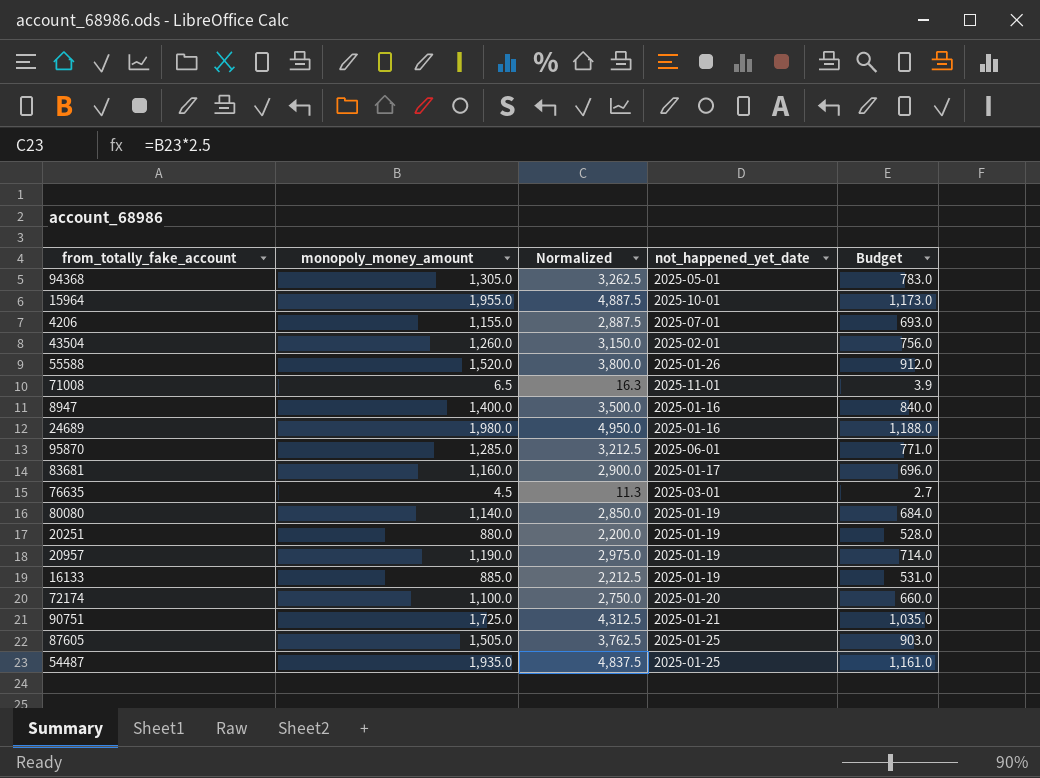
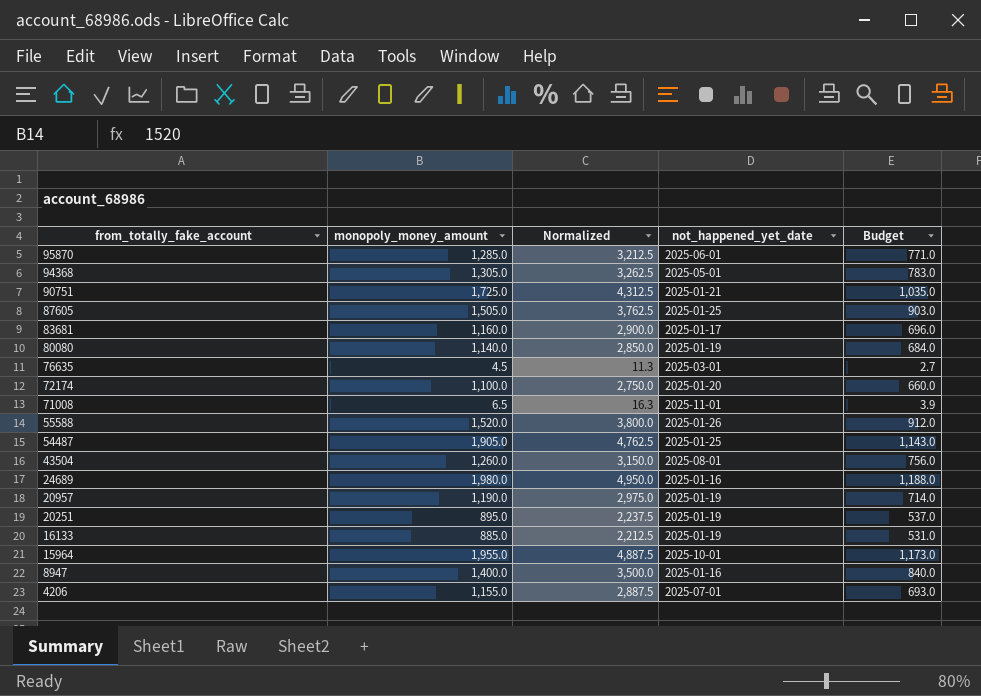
row order: none -> from_totally_fake_account descending
54487 | monopoly_money_amount: 1,935.0 -> 1,905.0
54487 | Normalized: 4,837.5 -> 4,762.5
54487 | Budget: 1,161.0 -> 1,143.0
43504 | not_happened_yet_date: 2025-02-01 -> 2025-08-01
20251 | monopoly_money_amount: 880.0 -> 895.0
20251 | Normalized: 2,200.0 -> 2,237.5
20251 | Budget: 528.0 -> 537.0

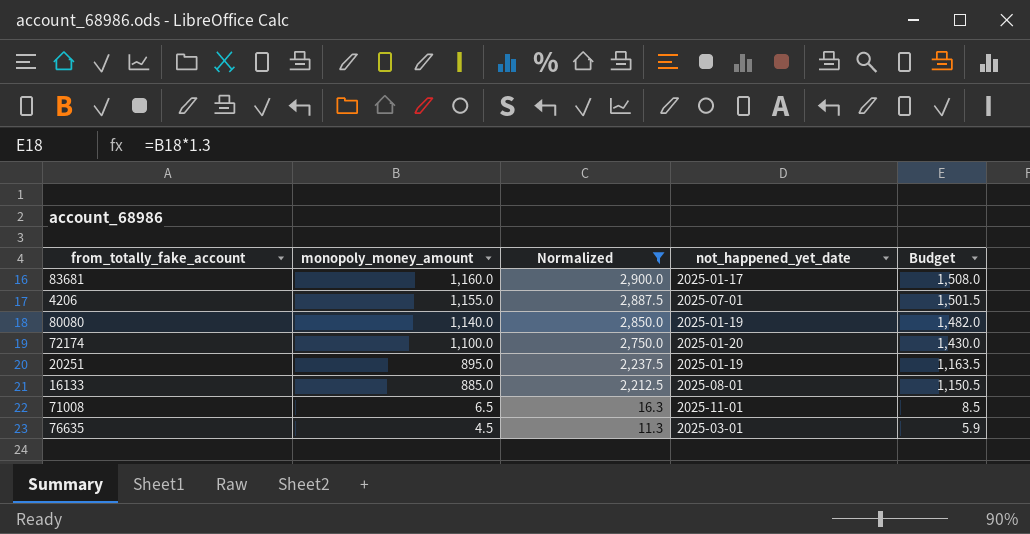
filter: none -> Normalized <= 2,900.0
row order: from_totally_fake_account descending -> monopoly_money_amount descending
column Budget | formula: [monopoly_money_amount] * 0.6 -> [monopoly_money_amount] * 1.3
16133 | not_happened_yet_date: 2025-01-19 -> 2025-08-01

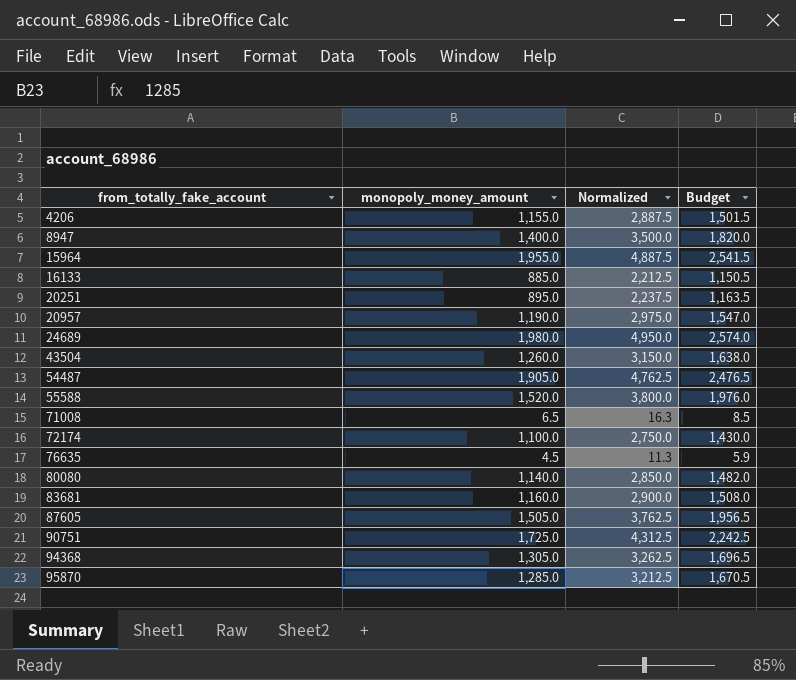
filter: Normalized <= 2,900.0 -> none
row order: monopoly_money_amount descending -> from_totally_fake_account ascending
column not_happened_yet_date | position: 4 -> none

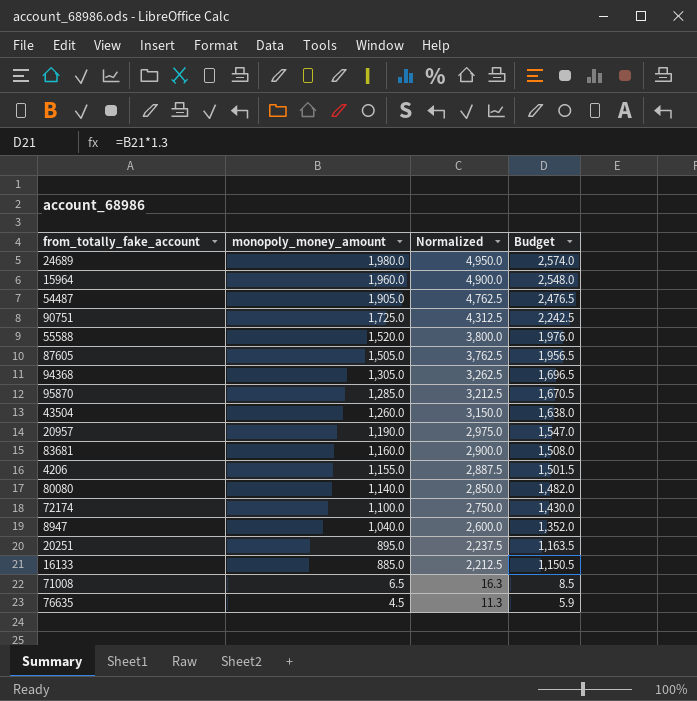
row order: from_totally_fake_account ascending -> monopoly_money_amount descending
15964 | monopoly_money_amount: 1,955.0 -> 1,960.0
15964 | Normalized: 4,887.5 -> 4,900.0
15964 | Budget: 2,541.5 -> 2,548.0
8947 | monopoly_money_amount: 1,400.0 -> 1,040.0
8947 | Normalized: 3,500.0 -> 2,600.0
8947 | Budget: 1,820.0 -> 1,352.0

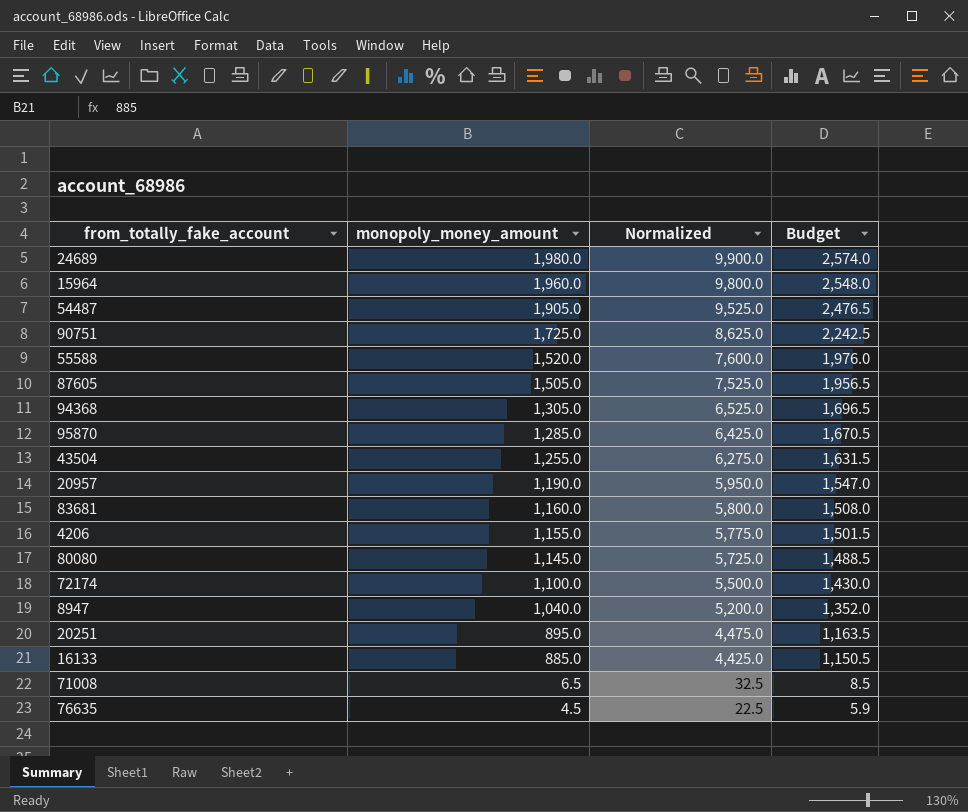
column Normalized | formula: [monopoly_money_amount] * 2.5 -> [monopoly_money_amount] * 5
43504 | monopoly_money_amount: 1,260.0 -> 1,255.0
43504 | Budget: 1,638.0 -> 1,631.5
80080 | monopoly_money_amount: 1,140.0 -> 1,145.0
80080 | Budget: 1,482.0 -> 1,488.5

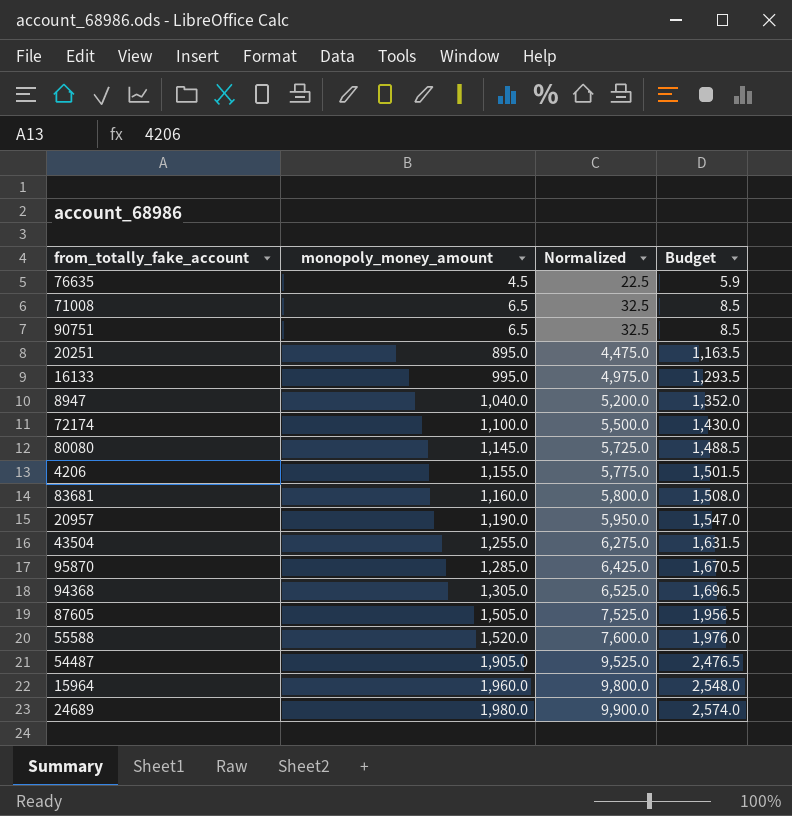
row order: monopoly_money_amount descending -> monopoly_money_amount ascending
90751 | monopoly_money_amount: 1,725.0 -> 6.5
90751 | Normalized: 8,625.0 -> 32.5
90751 | Budget: 2,242.5 -> 8.5
16133 | monopoly_money_amount: 885.0 -> 995.0
16133 | Normalized: 4,425.0 -> 4,975.0
16133 | Budget: 1,150.5 -> 1,293.5

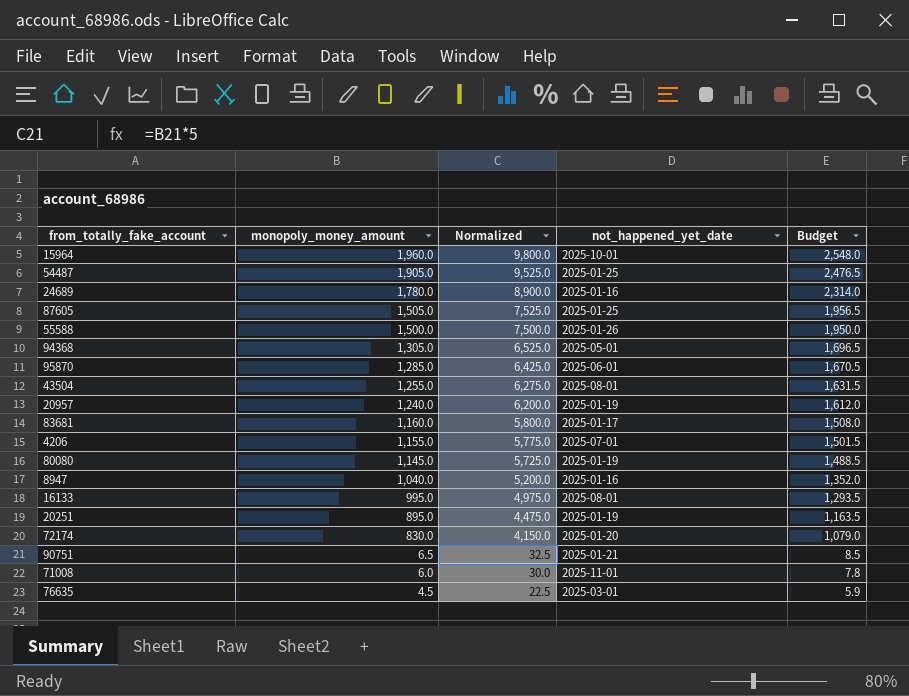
row order: monopoly_money_amount ascending -> monopoly_money_amount descending
column not_happened_yet_date | position: none -> 4
24689 | monopoly_money_amount: 1,980.0 -> 1,780.0
24689 | Normalized: 9,900.0 -> 8,900.0
24689 | Budget: 2,574.0 -> 2,314.0
55588 | monopoly_money_amount: 1,520.0 -> 1,500.0
55588 | Normalized: 7,600.0 -> 7,500.0
55588 | Budget: 1,976.0 -> 1,950.0
20957 | monopoly_money_amount: 1,190.0 -> 1,240.0
20957 | Normalized: 5,950.0 -> 6,200.0
20957 | Budget: 1,547.0 -> 1,612.0
72174 | monopoly_money_amount: 1,100.0 -> 830.0
72174 | Normalized: 5,500.0 -> 4,150.0
72174 | Budget: 1,430.0 -> 1,079.0
71008 | monopoly_money_amount: 6.5 -> 6.0
71008 | Normalized: 32.5 -> 30.0
71008 | Budget: 8.5 -> 7.8

